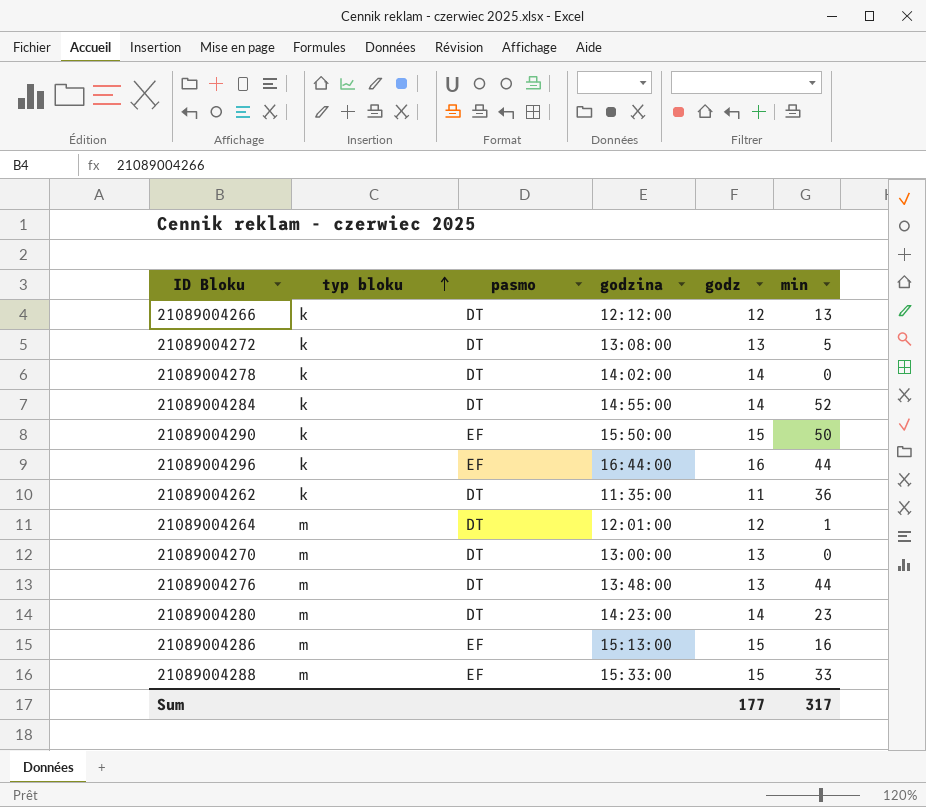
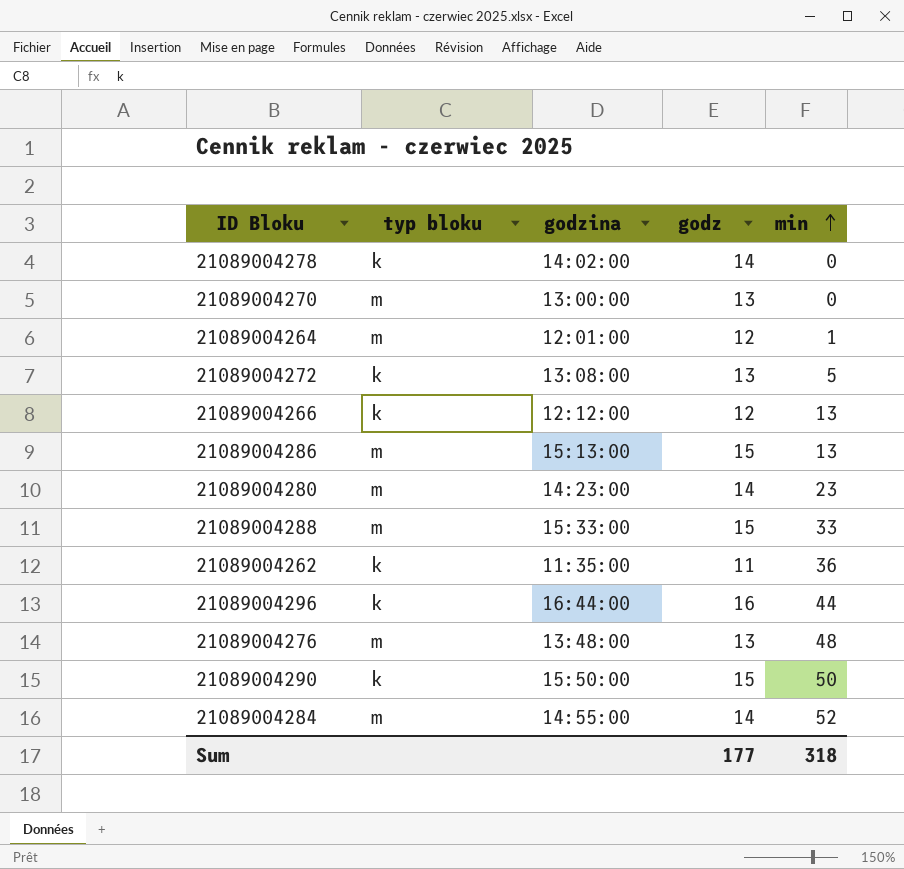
row order: typ bloku ascending -> min ascending
column pasmo | position: 3 -> none
21089004286 | min: 16 -> 13
21089004276 | min: 44 -> 48
21089004284 | typ bloku: k -> m
Sum | min: 317 -> 318

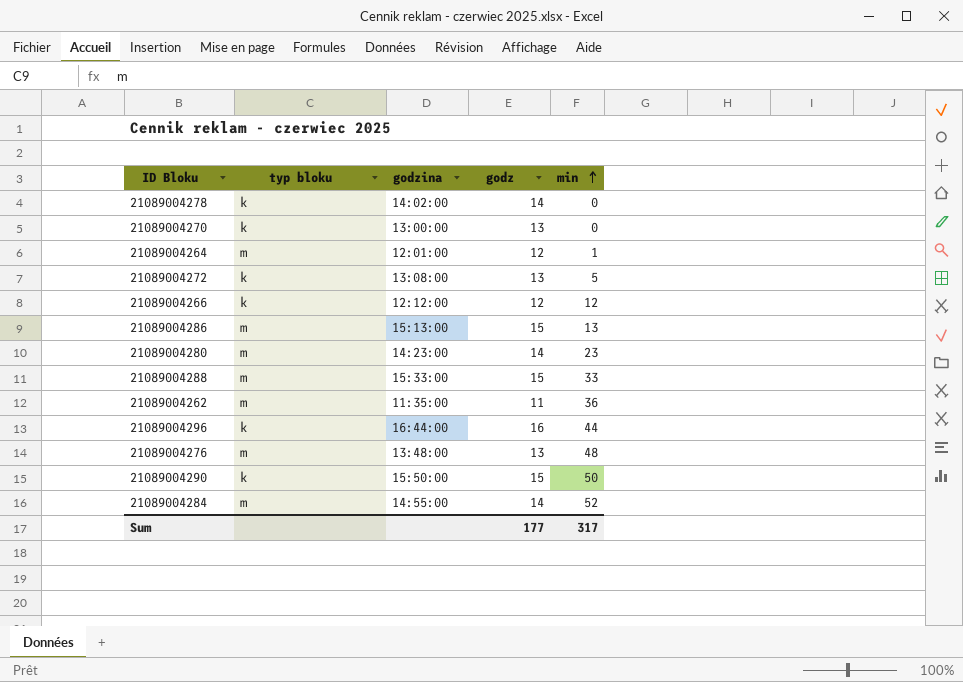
21089004270 | typ bloku: m -> k
21089004266 | min: 13 -> 12
21089004262 | typ bloku: k -> m
Sum | min: 318 -> 317

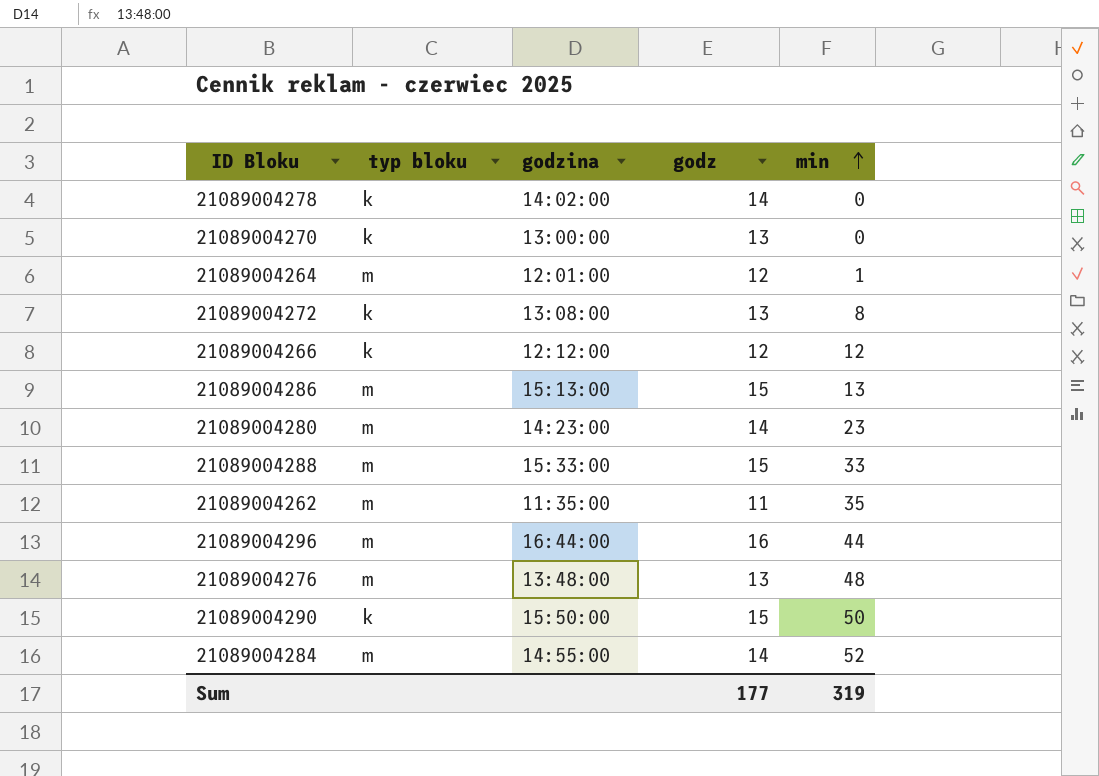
21089004272 | min: 5 -> 8
21089004262 | min: 36 -> 35
21089004296 | typ bloku: k -> m
Sum | min: 317 -> 319

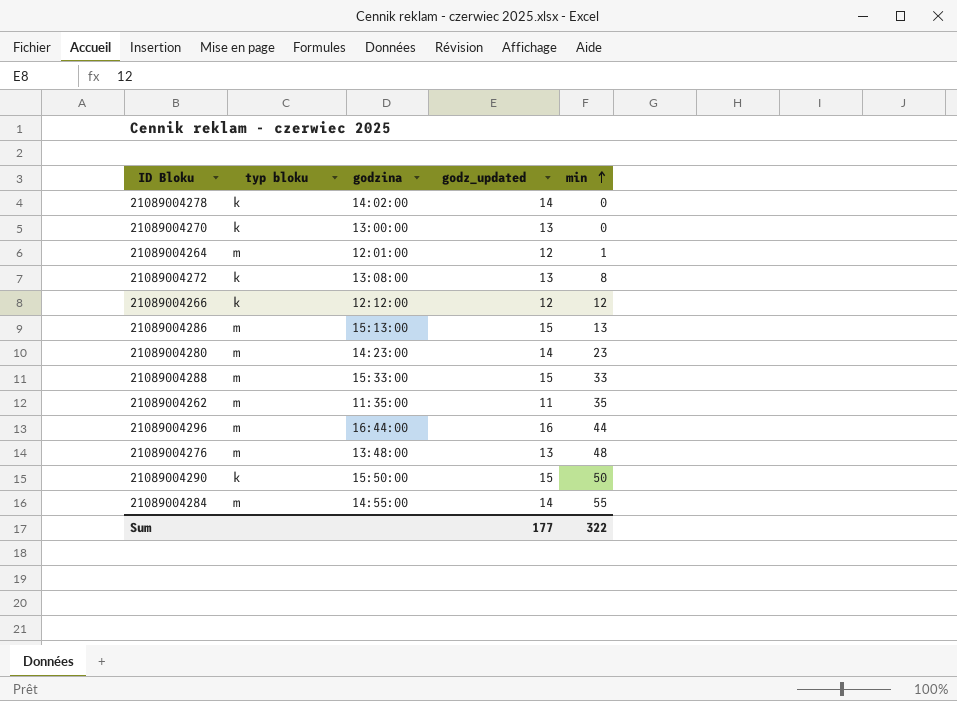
column name: godz -> godz_updated
21089004284 | min: 52 -> 55
Sum | min: 319 -> 322

